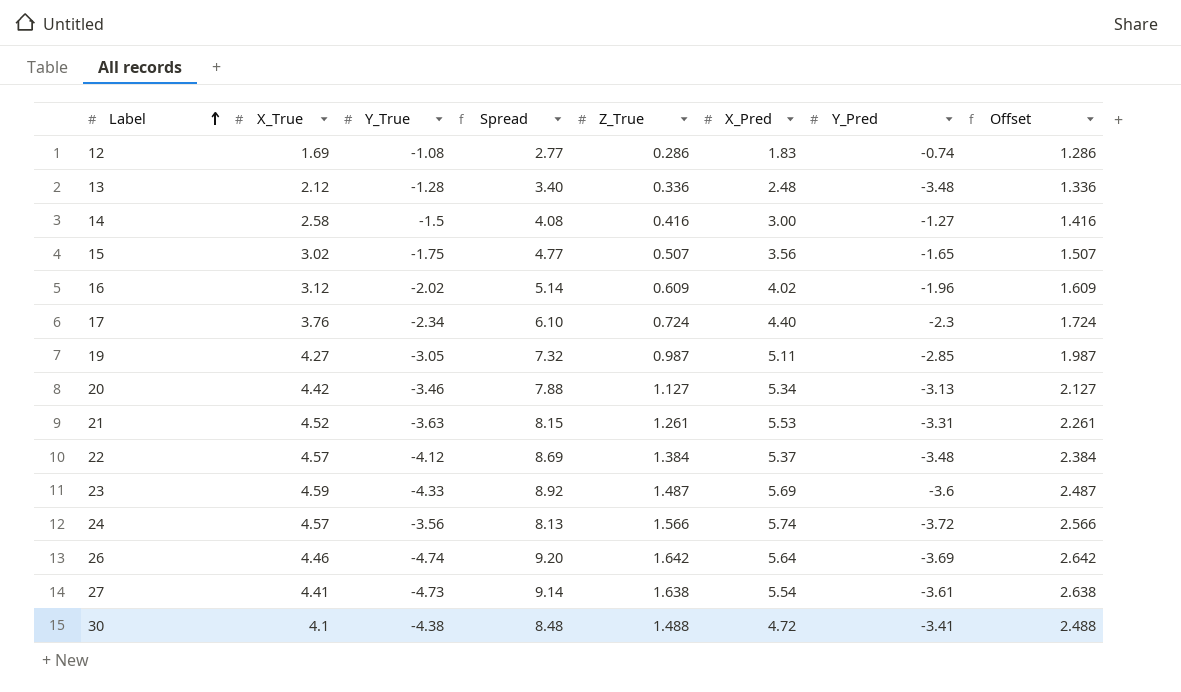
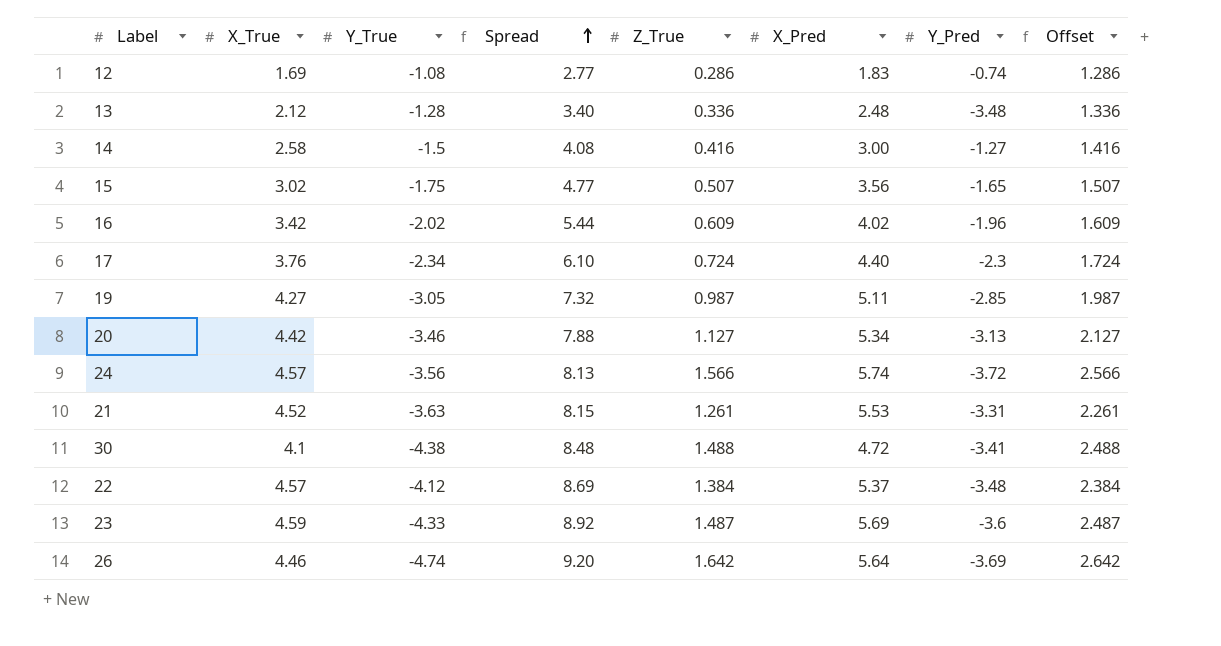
row order: Label ascending -> Spread ascending
row 27: 4.41 | -4.73 | 9.14 | 1.638 | 5.54 | -3.61 | 2.638 -> none
16 | X_True: 3.12 -> 3.42
16 | Spread: 5.14 -> 5.44

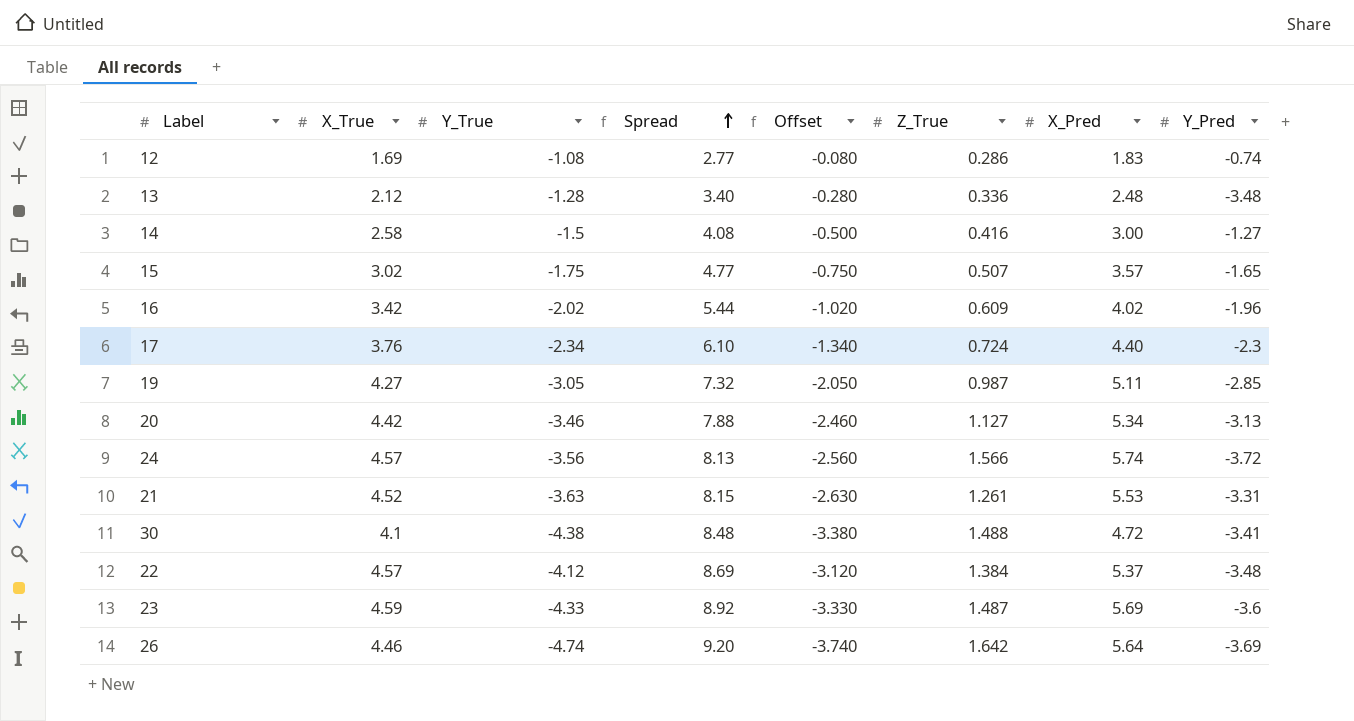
column Offset | formula: [Z_True] + 1 -> [Y_True] + 1
column Offset | position: 8 -> 5
15 | X_Pred: 3.56 -> 3.57

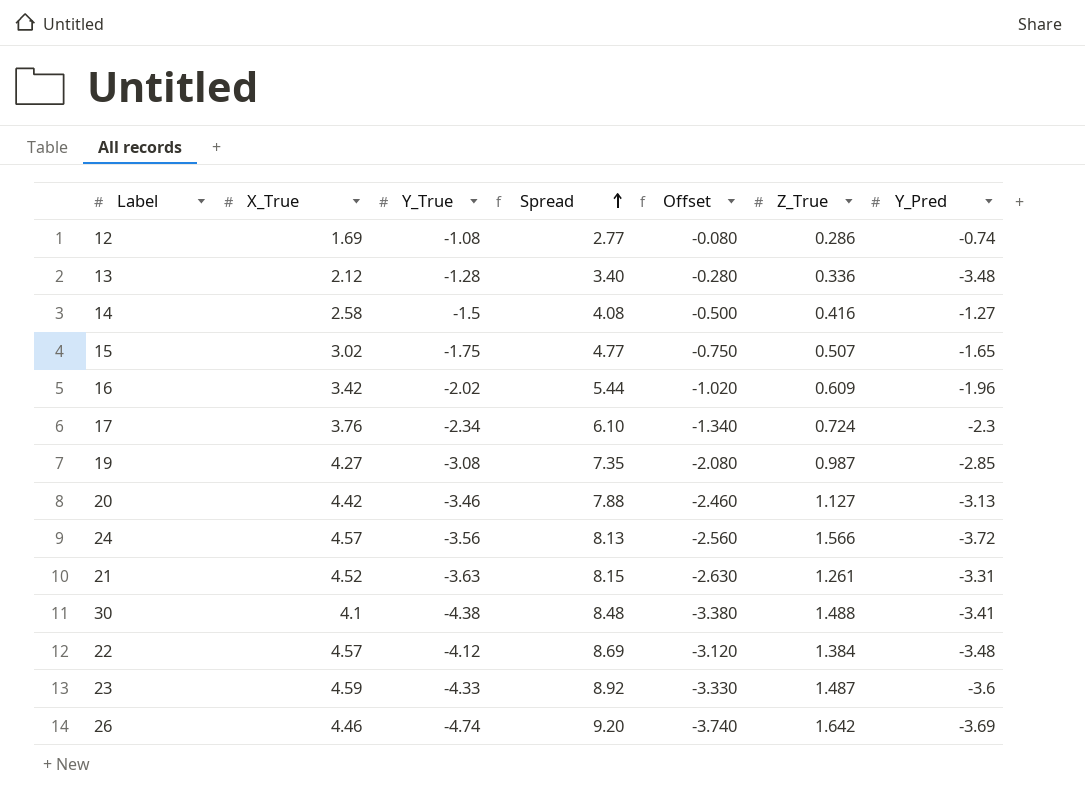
column X_Pred | position: 7 -> none
19 | Y_True: -3.05 -> -3.08
19 | Spread: 7.32 -> 7.35
19 | Offset: -2.050 -> -2.080

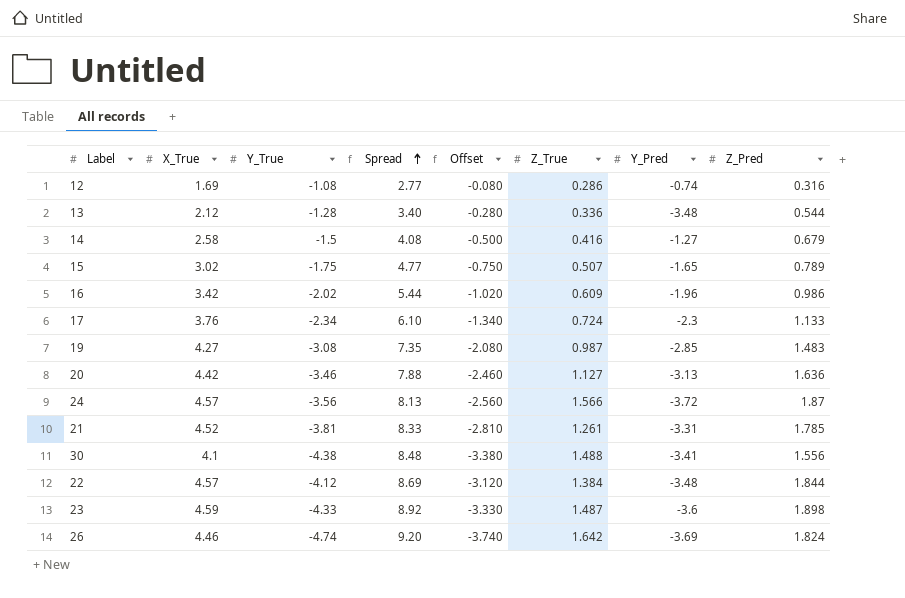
column Z_Pred | position: none -> 8
21 | Y_True: -3.63 -> -3.81
21 | Spread: 8.15 -> 8.33
21 | Offset: -2.630 -> -2.810

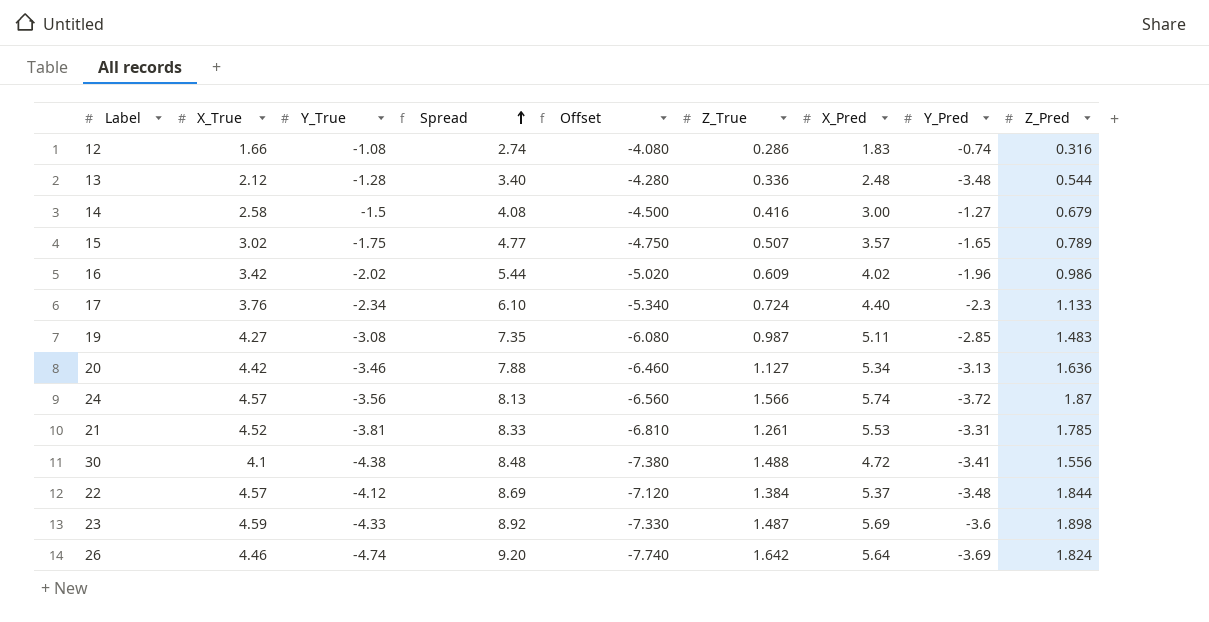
column Offset | formula: [Y_True] + 1 -> [Y_True] - 3
column X_Pred | position: none -> 7
12 | X_True: 1.69 -> 1.66
12 | Spread: 2.77 -> 2.74

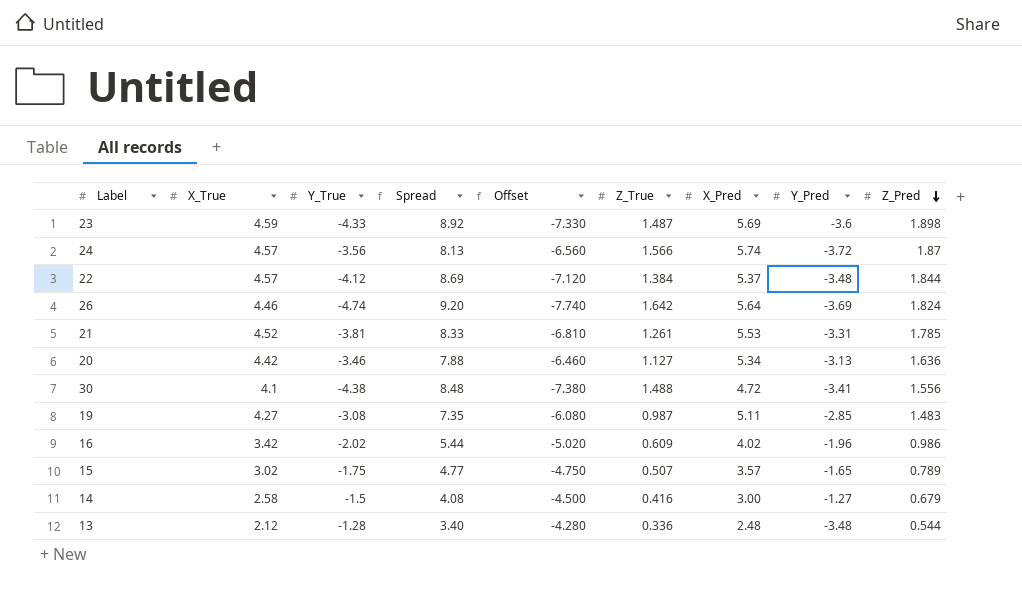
row order: Spread ascending -> Z_Pred descending
row 12: 1.66 | -1.08 | 2.74 | -4.080 | 0.286 | 1.83 | -0.74 | 0.316 -> none
row 17: 3.76 | -2.34 | 6.10 | -5.340 | 0.724 | 4.40 | -2.3 | 1.133 -> none

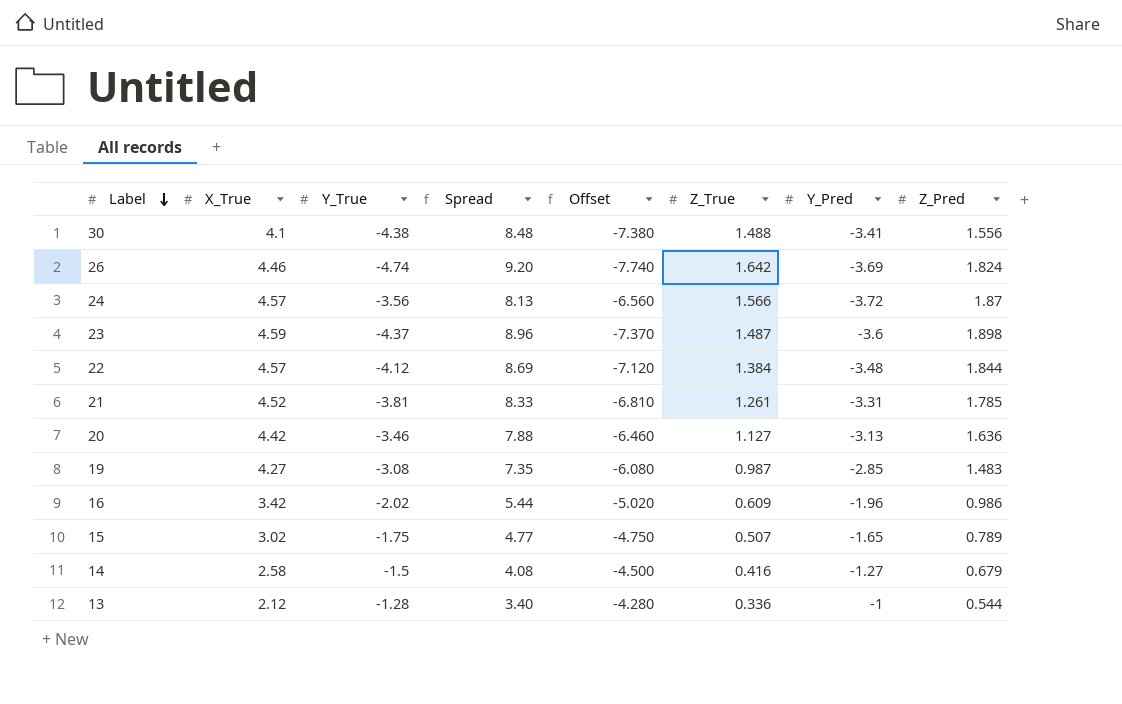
row order: Z_Pred descending -> Label descending
column X_Pred | position: 7 -> none
23 | Y_True: -4.33 -> -4.37
23 | Spread: 8.92 -> 8.96
23 | Offset: -7.330 -> -7.370
13 | Y_Pred: -3.48 -> -1

